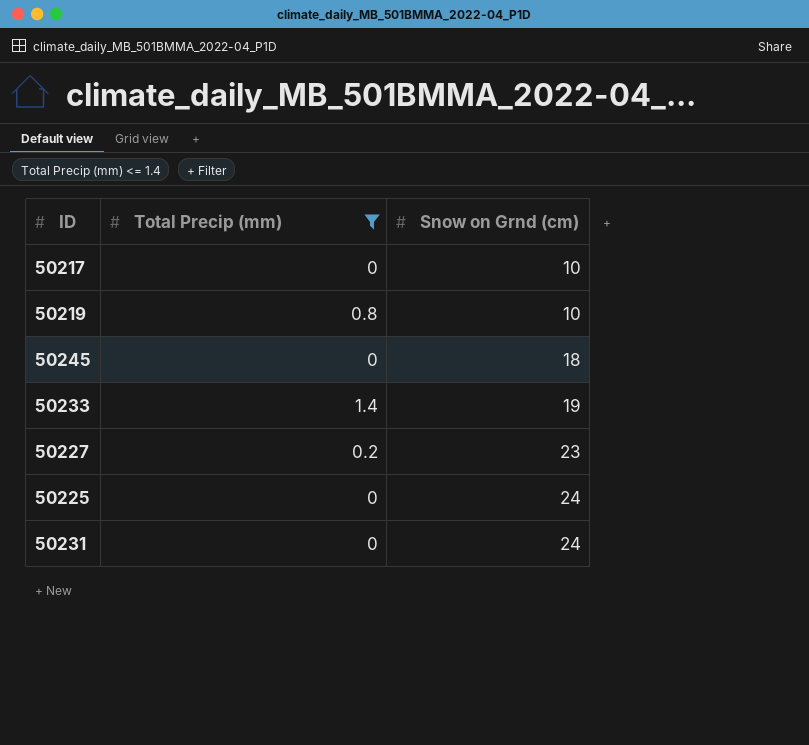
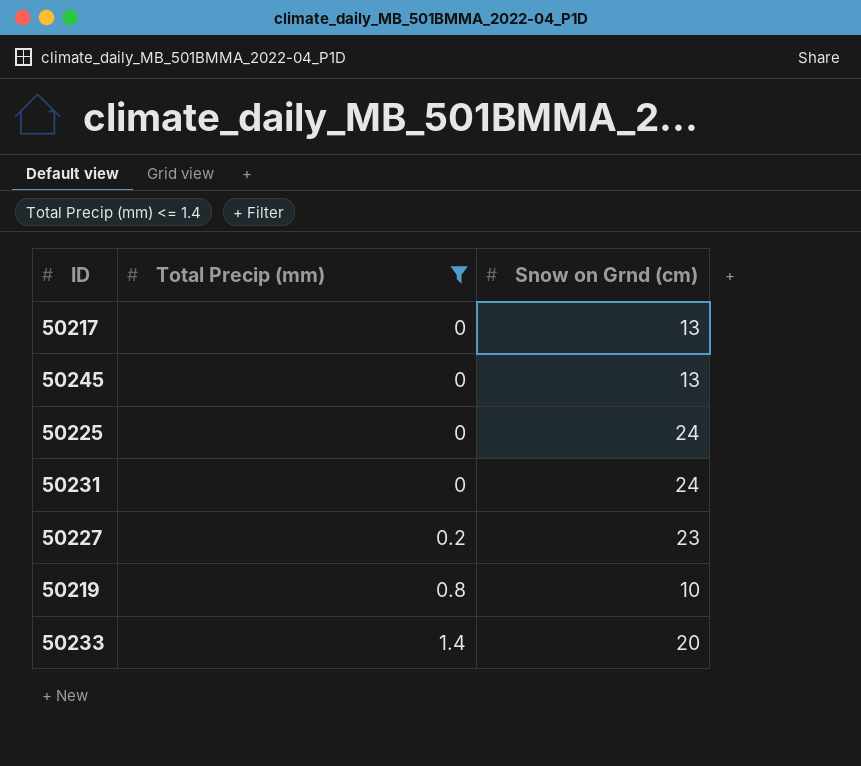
row order: Snow on Grnd (cm) ascending -> Total Precip (mm) ascending
50217 | Snow on Grnd (cm): 10 -> 13
50245 | Snow on Grnd (cm): 18 -> 13
50233 | Snow on Grnd (cm): 19 -> 20

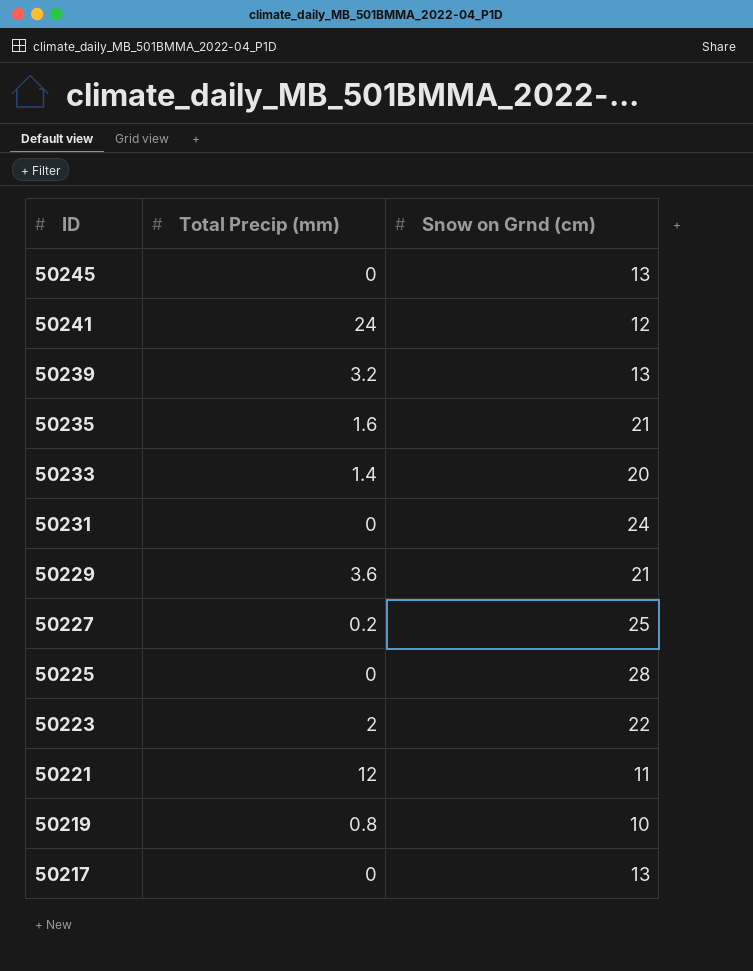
filter: Total Precip (mm) <= 1.4 -> none
row order: Total Precip (mm) ascending -> ID descending
50227 | Snow on Grnd (cm): 23 -> 25
50225 | Snow on Grnd (cm): 24 -> 28

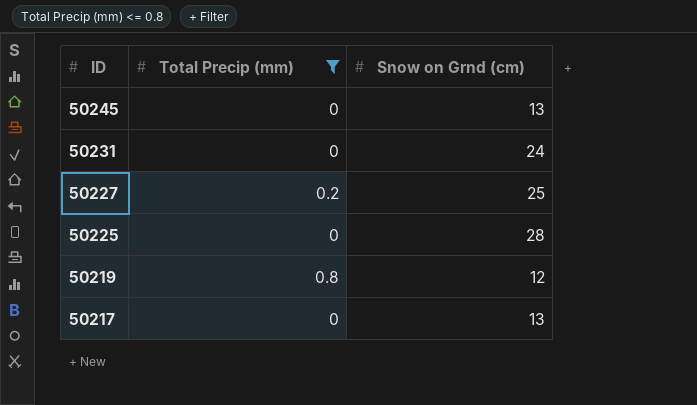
filter: none -> Total Precip (mm) <= 0.8
50219 | Snow on Grnd (cm): 10 -> 12

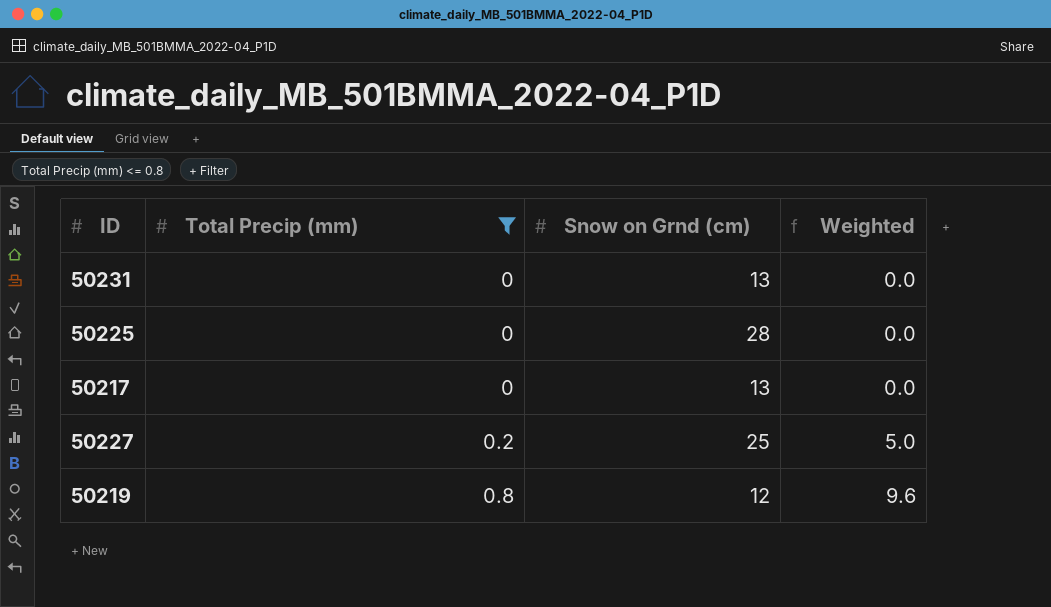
row order: ID descending -> Total Precip (mm) ascending
column Weighted | formula: none -> [Total Precip (mm)] * [Snow on Grnd (cm)]
row 50245: 0 | 13 -> none
50231 | Snow on Grnd (cm): 24 -> 13

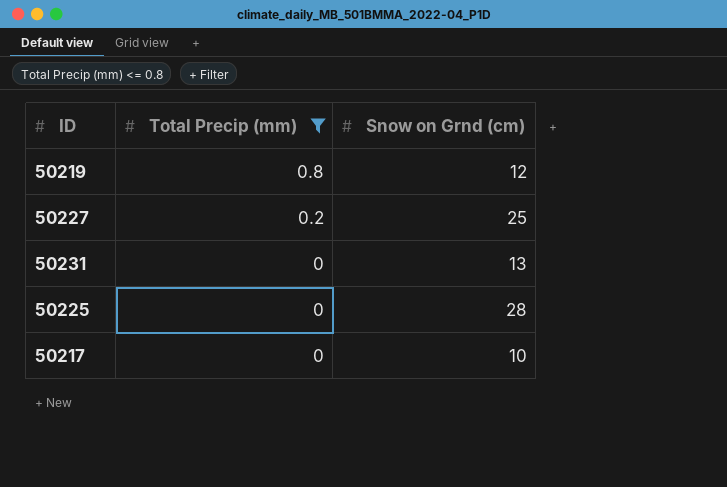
row order: Total Precip (mm) ascending -> Total Precip (mm) descending
column Weighted | formula: [Total Precip (mm)] * [Snow on Grnd (cm)] -> none
50217 | Snow on Grnd (cm): 13 -> 10

